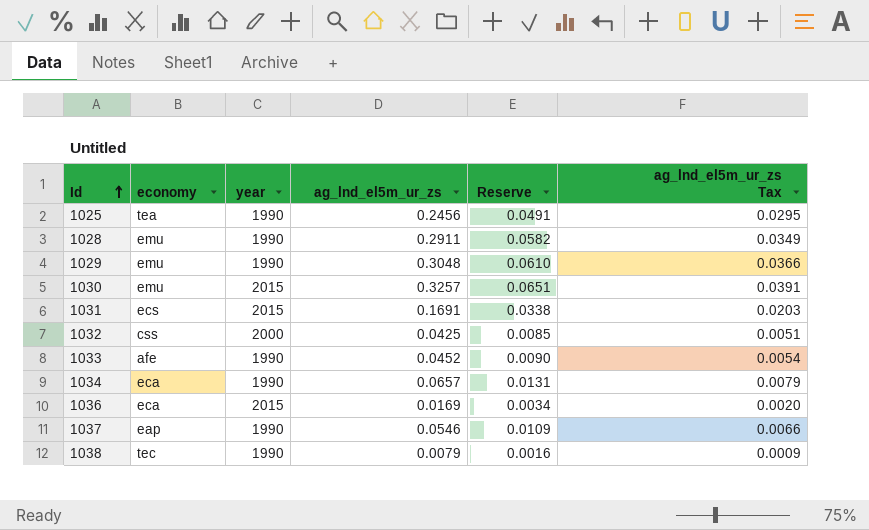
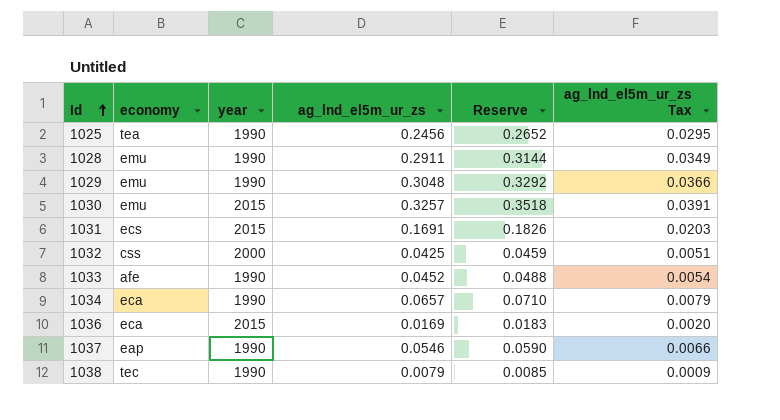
column Reserve | formula: [ag_lnd_el5m_ur_zs] * 0.2 -> [ag_lnd_el5m_ur_zs] * 1.08

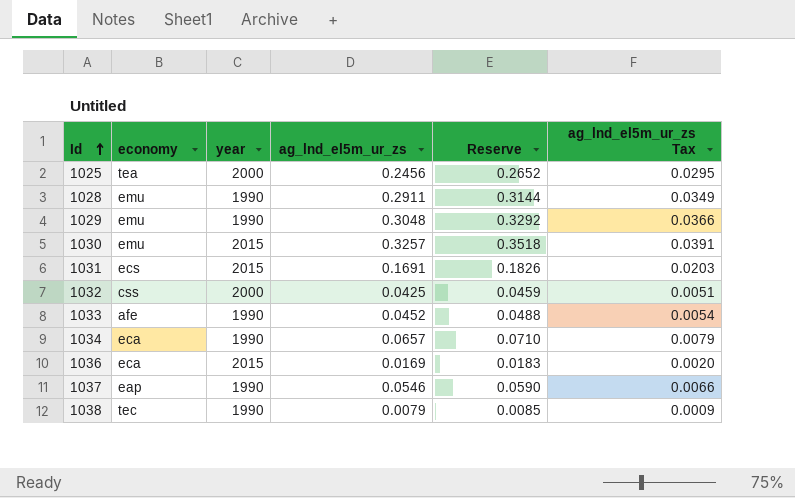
1025 | year: 1990 -> 2000

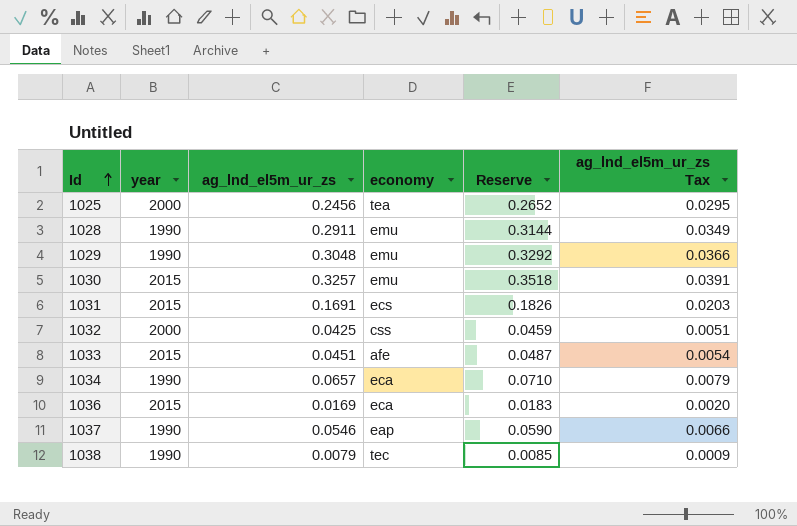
column economy | position: 2 -> 4
1033 | year: 1990 -> 2015
1033 | ag_lnd_el5m_ur_zs: 0.0452 -> 0.0451
1033 | Reserve: 0.0488 -> 0.0487

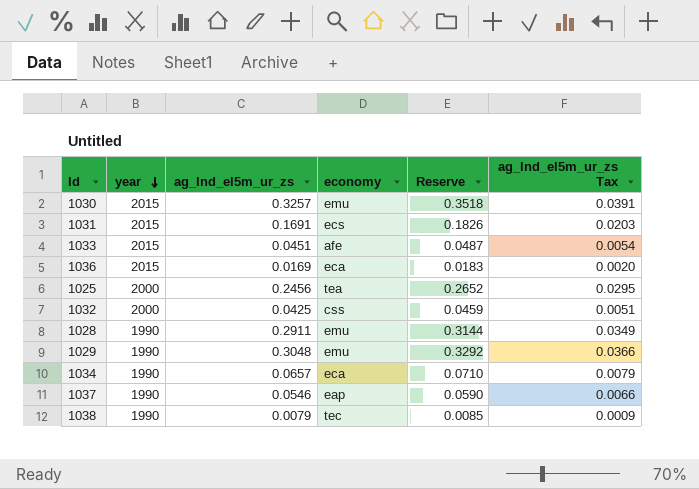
row order: Id ascending -> year descending

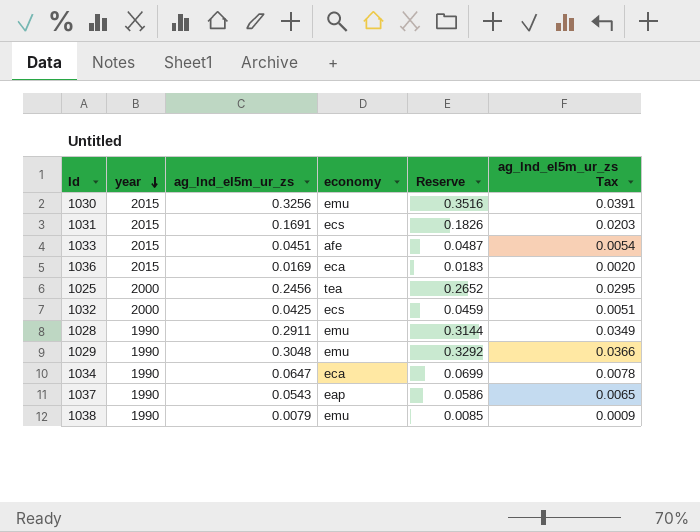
1030 | ag_lnd_el5m_ur_zs: 0.3257 -> 0.3256
1030 | Reserve: 0.3518 -> 0.3516
1032 | economy: css -> ecs
1034 | ag_lnd_el5m_ur_zs: 0.0657 -> 0.0647
1034 | Reserve: 0.0710 -> 0.0699
1034 | ag_lnd_el5m_ur_zs Tax: 0.0079 -> 0.0078
1037 | ag_lnd_el5m_ur_zs: 0.0546 -> 0.0543
1037 | Reserve: 0.0590 -> 0.0586
1037 | ag_lnd_el5m_ur_zs Tax: 0.0066 -> 0.0065
1038 | economy: tec -> emu

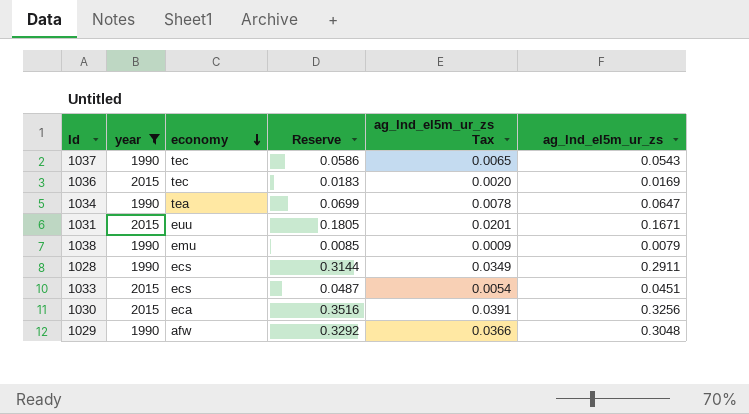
filter: none -> year != 2000
row order: year descending -> economy descending
column ag_lnd_el5m_ur_zs | position: 3 -> 6
1037 | economy: eap -> tec
1036 | economy: eca -> tec
1034 | economy: eca -> tea
1031 | economy: ecs -> euu
1031 | Reserve: 0.1826 -> 0.1805
1031 | ag_lnd_el5m_ur_zs Tax: 0.0203 -> 0.0201
1031 | ag_lnd_el5m_ur_zs: 0.1691 -> 0.1671
1028 | economy: emu -> ecs
1033 | economy: afe -> ecs
1030 | economy: emu -> eca
1029 | economy: emu -> afw

